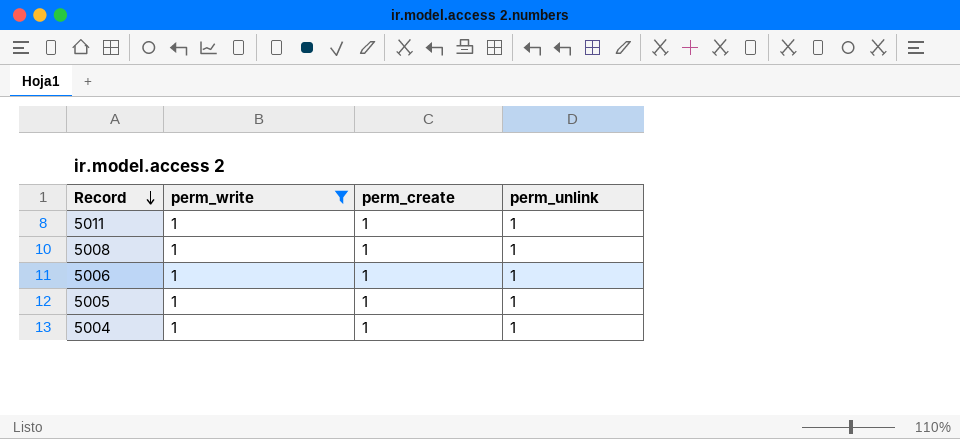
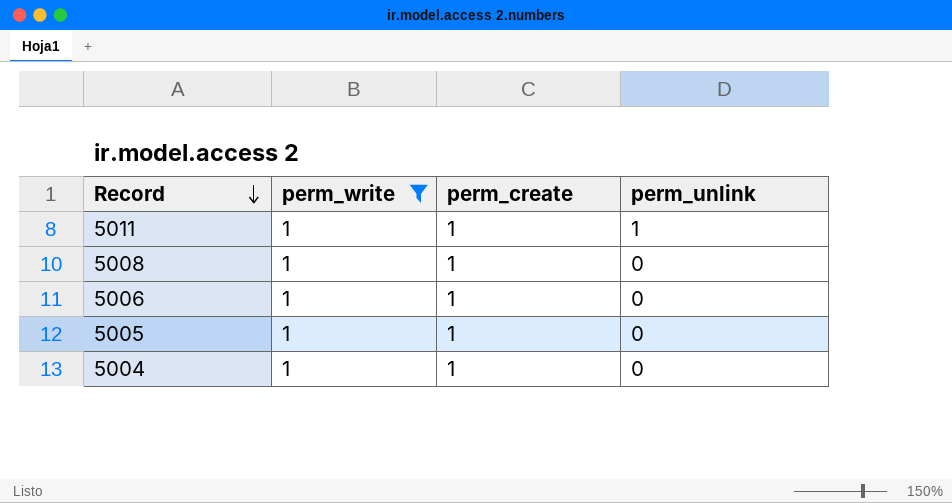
5008 | perm_unlink: 1 -> 0
5006 | perm_unlink: 1 -> 0
5005 | perm_unlink: 1 -> 0
5004 | perm_unlink: 1 -> 0

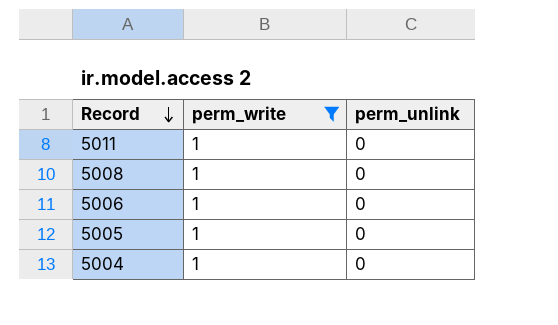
column perm_create | position: 3 -> none
5011 | perm_unlink: 1 -> 0

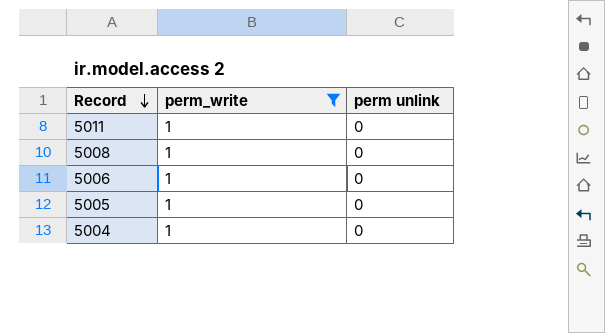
column name: perm_unlink -> perm unlink

